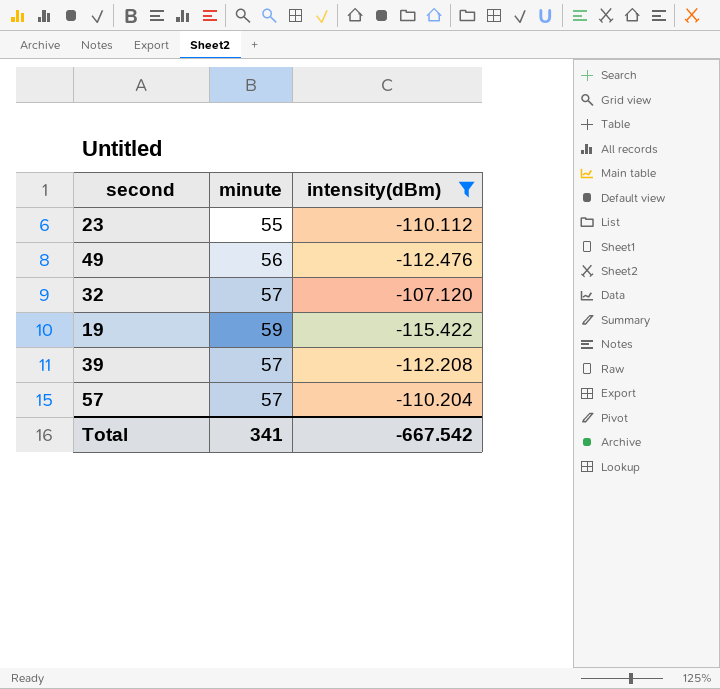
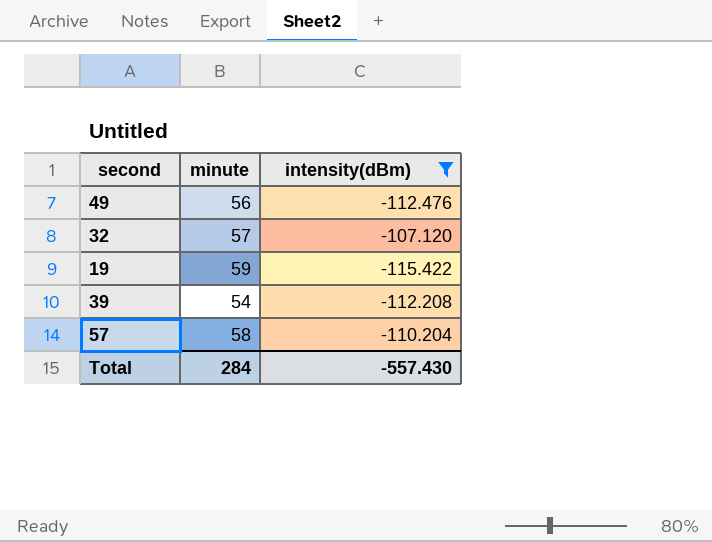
row 23: 55 | -110.112 -> none
39 | minute: 57 -> 54
57 | minute: 57 -> 58
Total | minute: 341 -> 284
Total | intensity(dBm): -667.542 -> -557.430

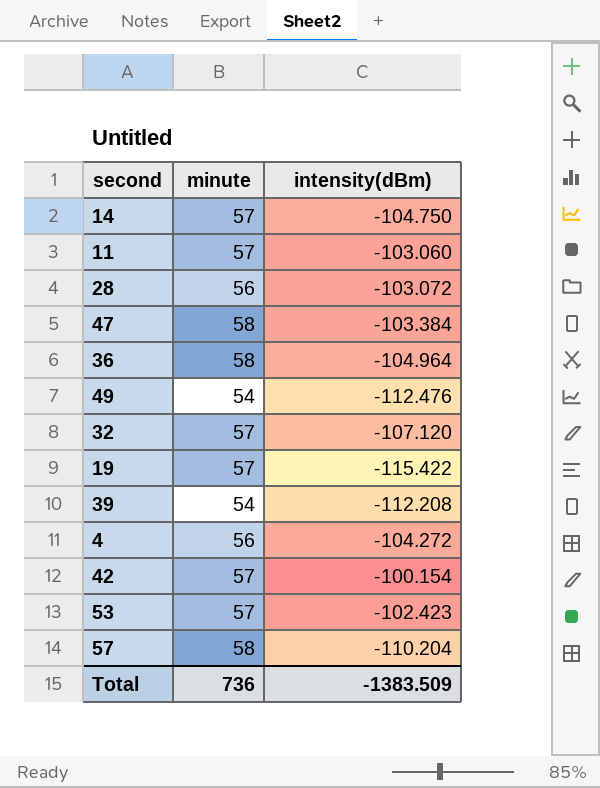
filter: intensity(dBm) <= -107.120 -> none
49 | minute: 56 -> 54
19 | minute: 59 -> 57
Total | minute: 284 -> 736
Total | intensity(dBm): -557.430 -> -1383.509

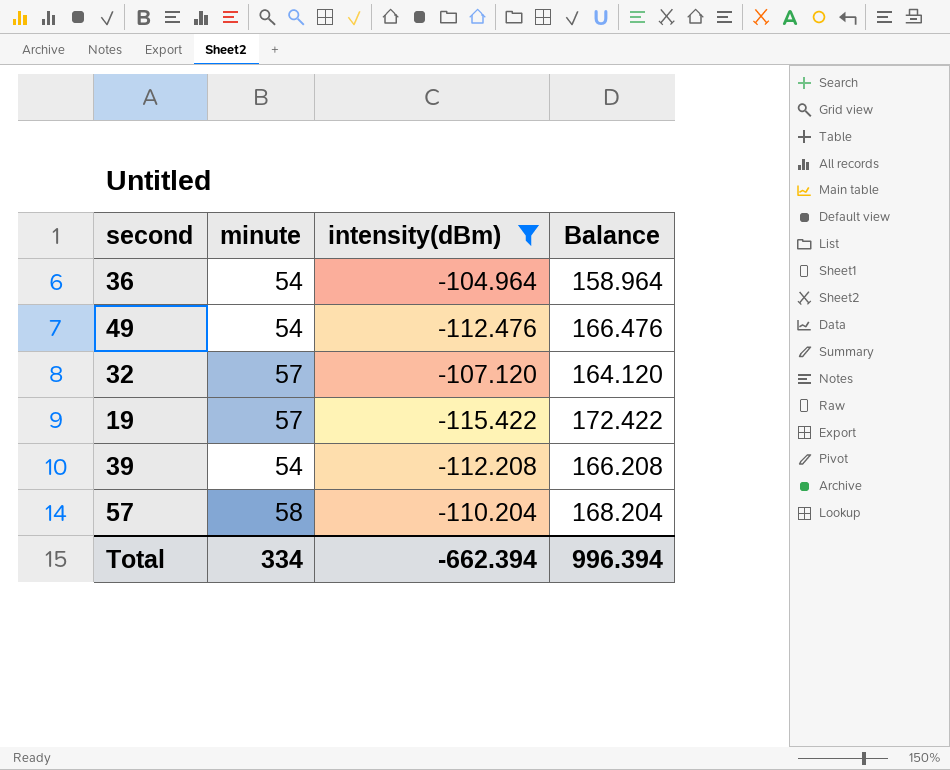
filter: none -> intensity(dBm) <= -104.964
column Balance | formula: none -> [minute] - [intensity(dBm)]
36 | minute: 58 -> 54
Total | minute: 736 -> 334
Total | intensity(dBm): -1383.509 -> -662.394

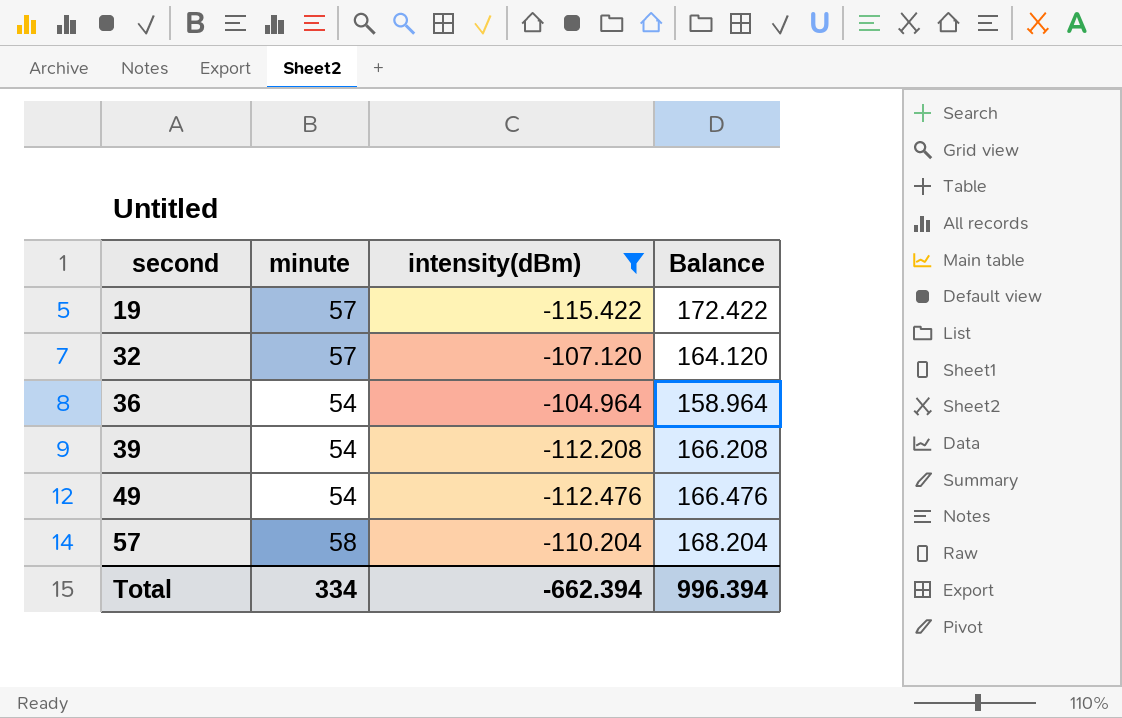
row order: none -> second ascending

